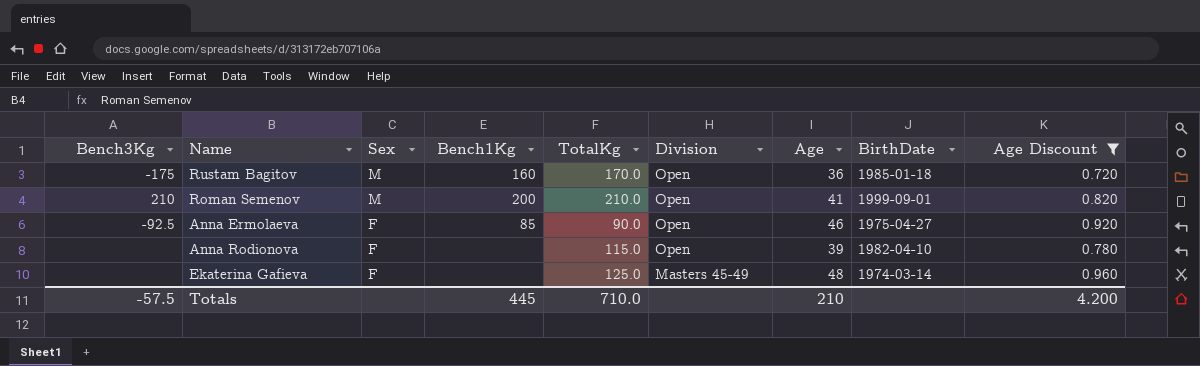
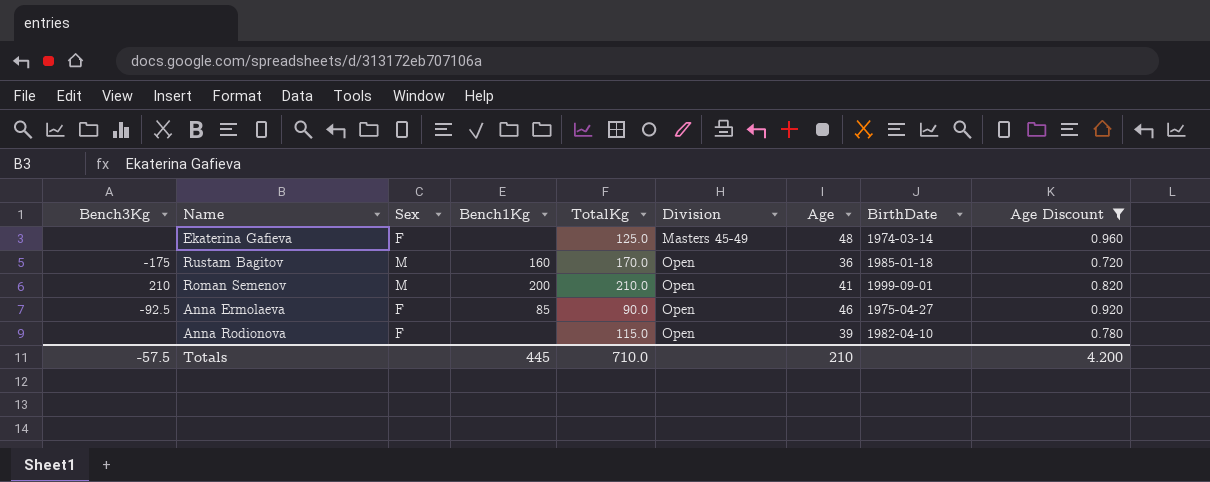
row order: Sex descending -> Division ascending

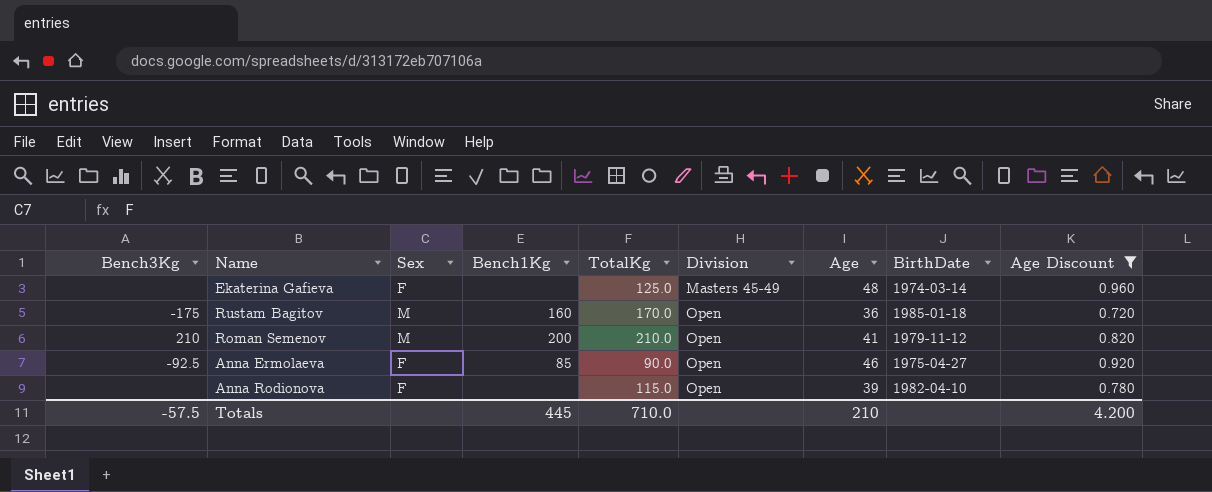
Roman Semenov | BirthDate: 1999-09-01 -> 1979-11-12

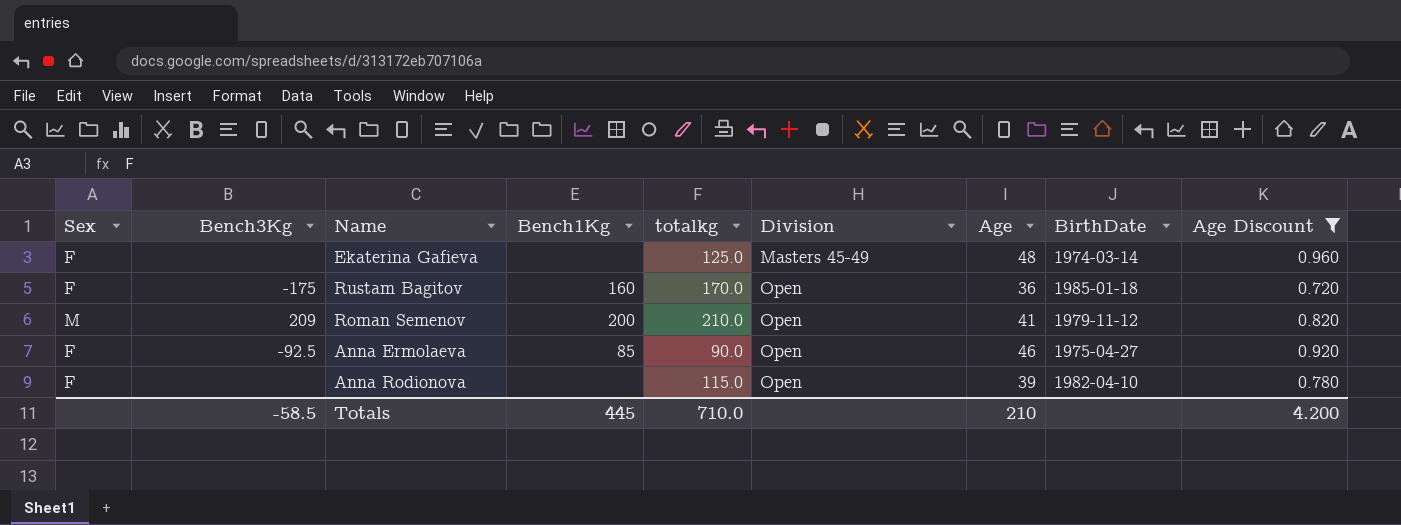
column Sex | position: 3 -> 1
column name: TotalKg -> totalkg
Rustam Bagitov | Sex: M -> F
Roman Semenov | Bench3Kg: 210 -> 209
Totals | Bench3Kg: -57.5 -> -58.5

